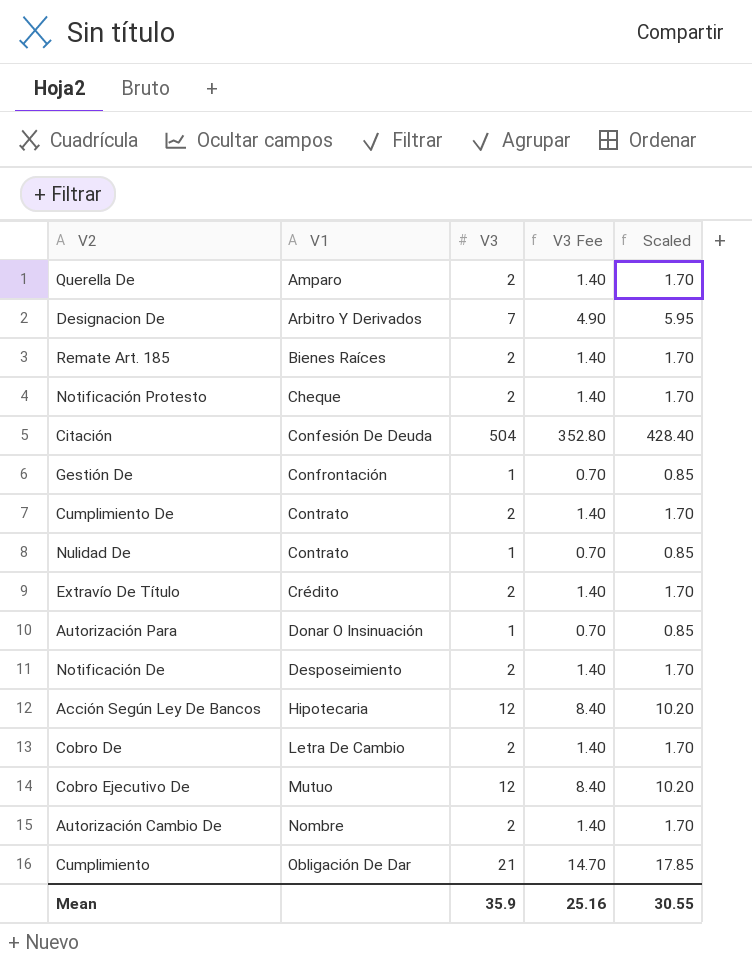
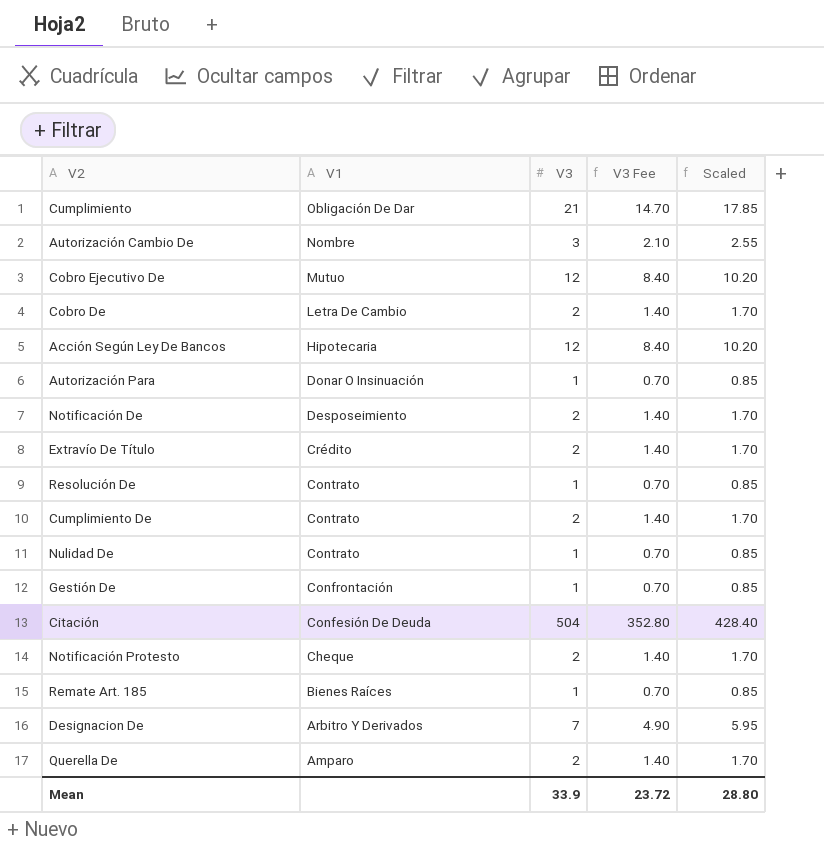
row order: none -> V1 descending
Autorización Cambio De | V3: 2 -> 3
Autorización Cambio De | V3 Fee: 1.40 -> 2.10
Autorización Cambio De | Scaled: 1.70 -> 2.55
row Resolución De: none -> Contrato | 1 | 0.70 | 0.85
Remate Art. 185 | V3: 2 -> 1
Remate Art. 185 | V3 Fee: 1.40 -> 0.70
Remate Art. 185 | Scaled: 1.70 -> 0.85
Mean | V3: 35.9 -> 33.9
Mean | V3 Fee: 25.16 -> 23.72
Mean | Scaled: 30.55 -> 28.80

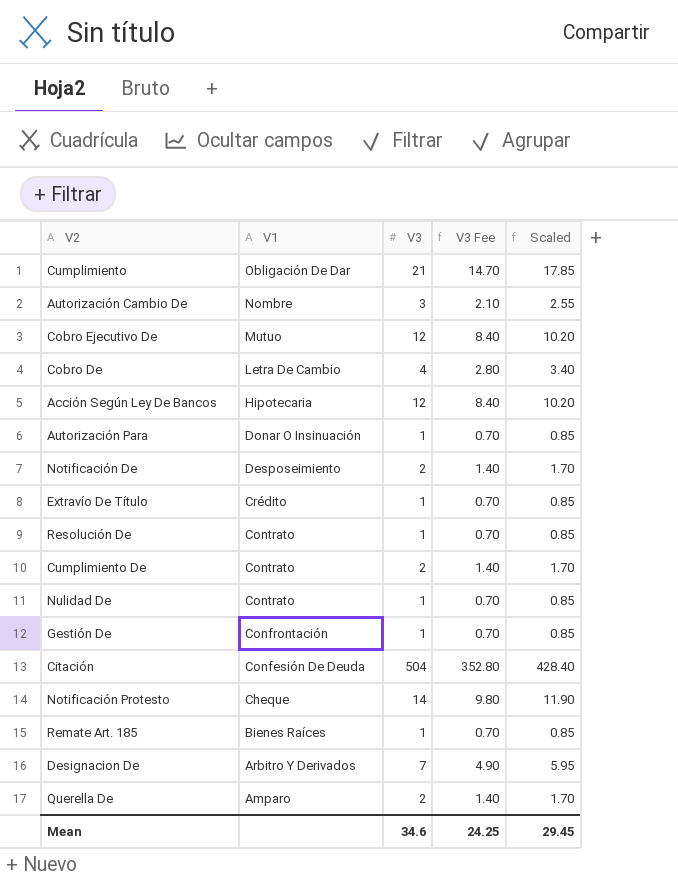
Cobro De | V3: 2 -> 4
Cobro De | V3 Fee: 1.40 -> 2.80
Cobro De | Scaled: 1.70 -> 3.40
Extravío De Título | V3: 2 -> 1
Extravío De Título | V3 Fee: 1.40 -> 0.70
Extravío De Título | Scaled: 1.70 -> 0.85
Notificación Protesto | V3: 2 -> 14
Notificación Protesto | V3 Fee: 1.40 -> 9.80
Notificación Protesto | Scaled: 1.70 -> 11.90
Mean | V3: 33.9 -> 34.6
Mean | V3 Fee: 23.72 -> 24.25
Mean | Scaled: 28.80 -> 29.45

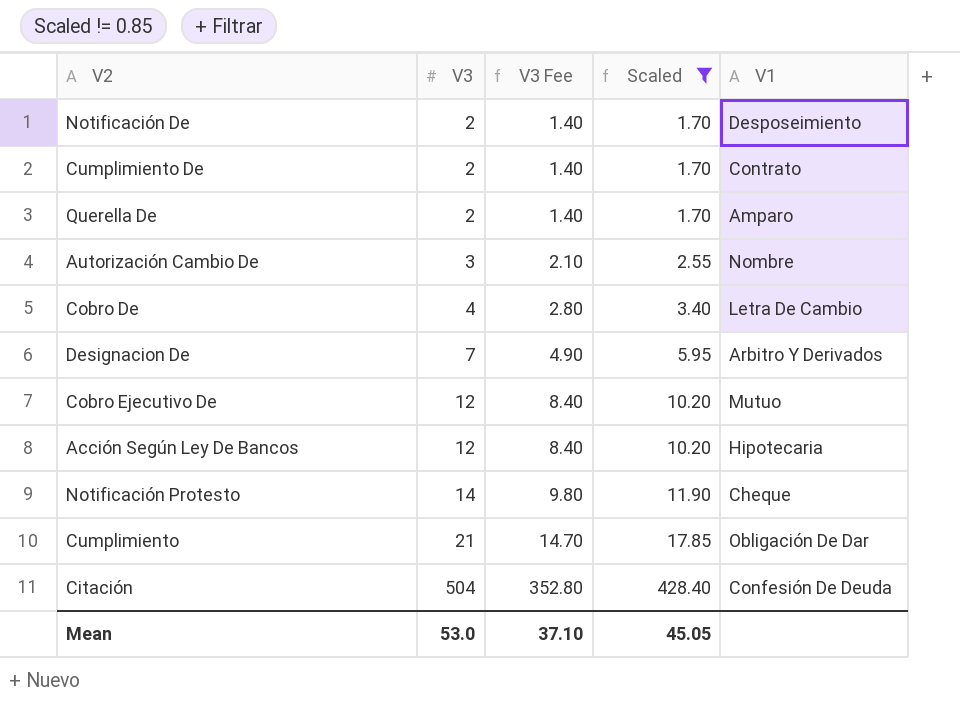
filter: none -> Scaled != 0.85
row order: V1 descending -> V3 ascending
column V1 | position: 2 -> 5
Mean | V3: 34.6 -> 53.0
Mean | V3 Fee: 24.25 -> 37.10
Mean | Scaled: 29.45 -> 45.05

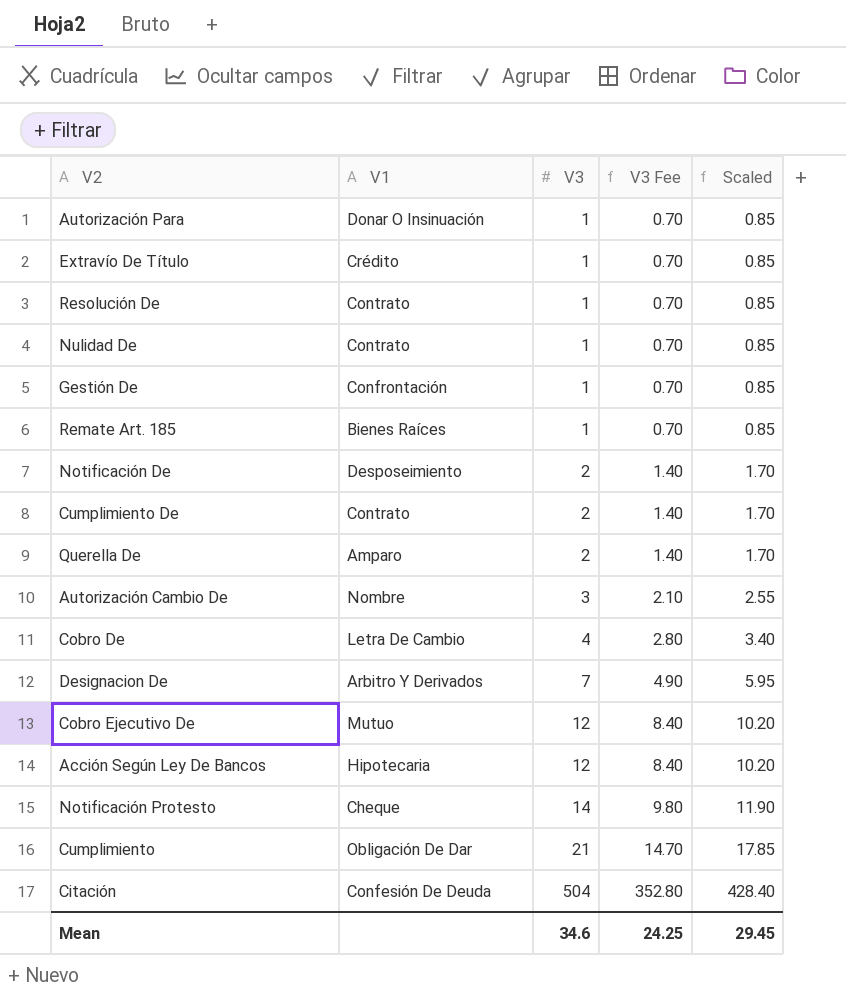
filter: Scaled != 0.85 -> none
column V1 | position: 5 -> 2
Mean | V3: 53.0 -> 34.6
Mean | V3 Fee: 37.10 -> 24.25
Mean | Scaled: 45.05 -> 29.45

